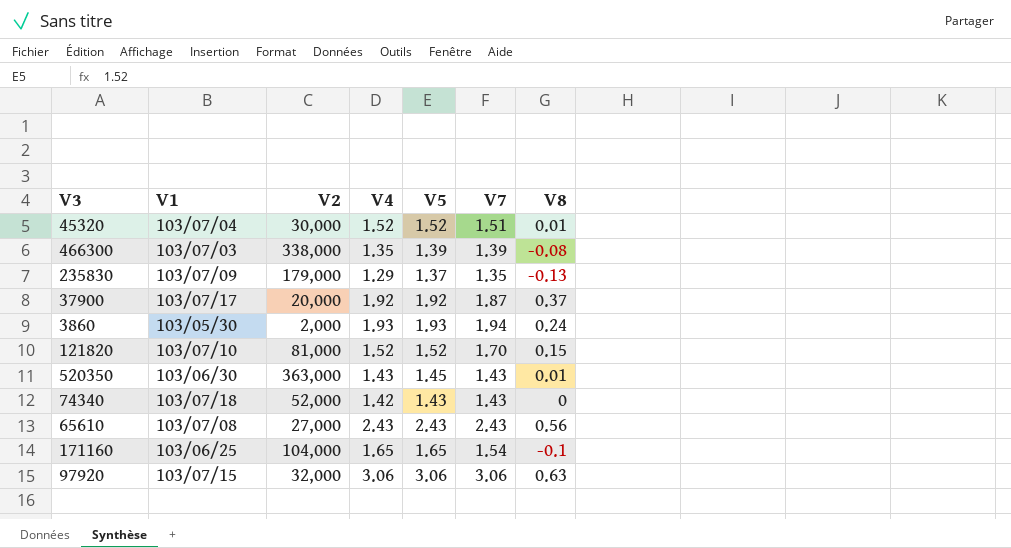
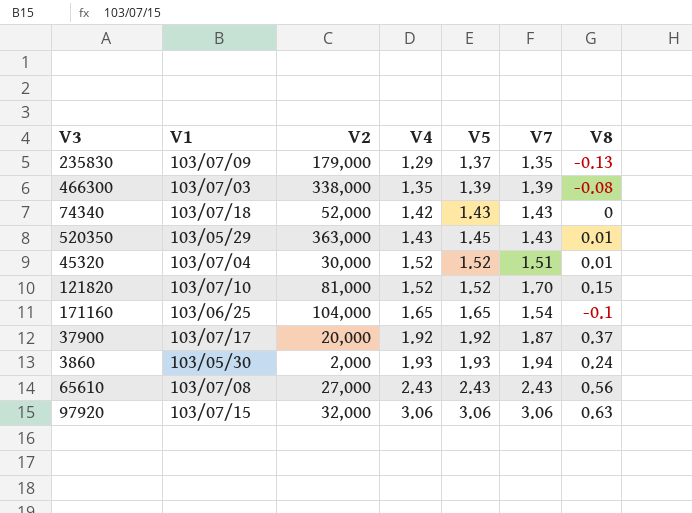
row order: none -> V4 ascending
520350 | V1: 103/06/30 -> 103/05/29

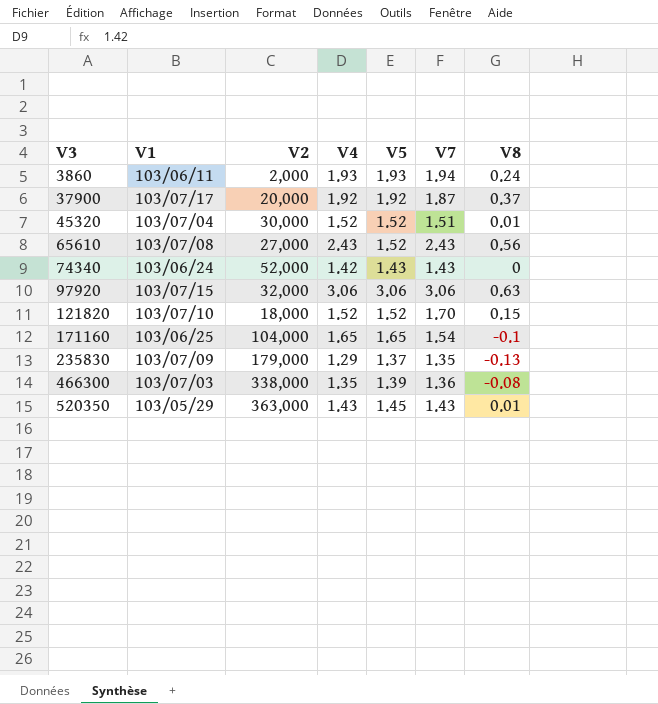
row order: V4 ascending -> V3 ascending
3860 | V1: 103/05/30 -> 103/06/11
65610 | V5: 2.43 -> 1.52
74340 | V1: 103/07/18 -> 103/06/24
121820 | V2: 81,000 -> 18,000
466300 | V7: 1.39 -> 1.36

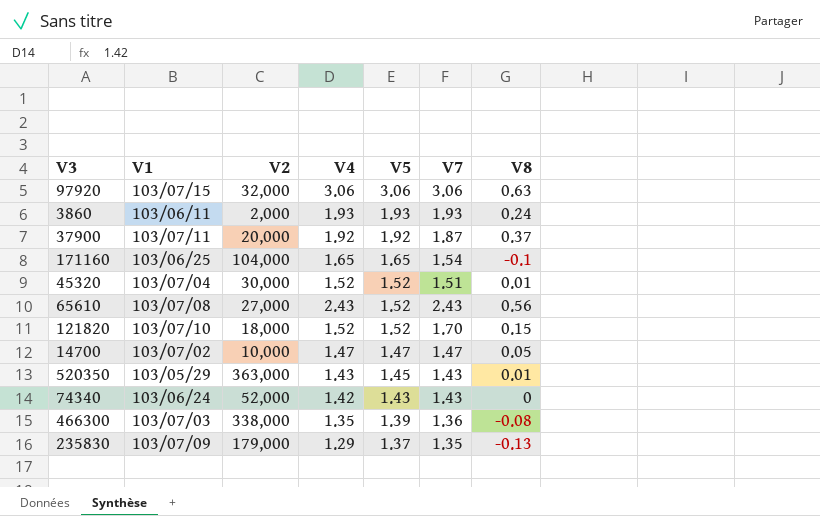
row order: V3 ascending -> V5 descending
3860 | V7: 1.94 -> 1.93
37900 | V1: 103/07/17 -> 103/07/11
row 14700: none -> 103/07/02 | 10,000 | 1.47 | 1.47 | 1.47 | 0.05

